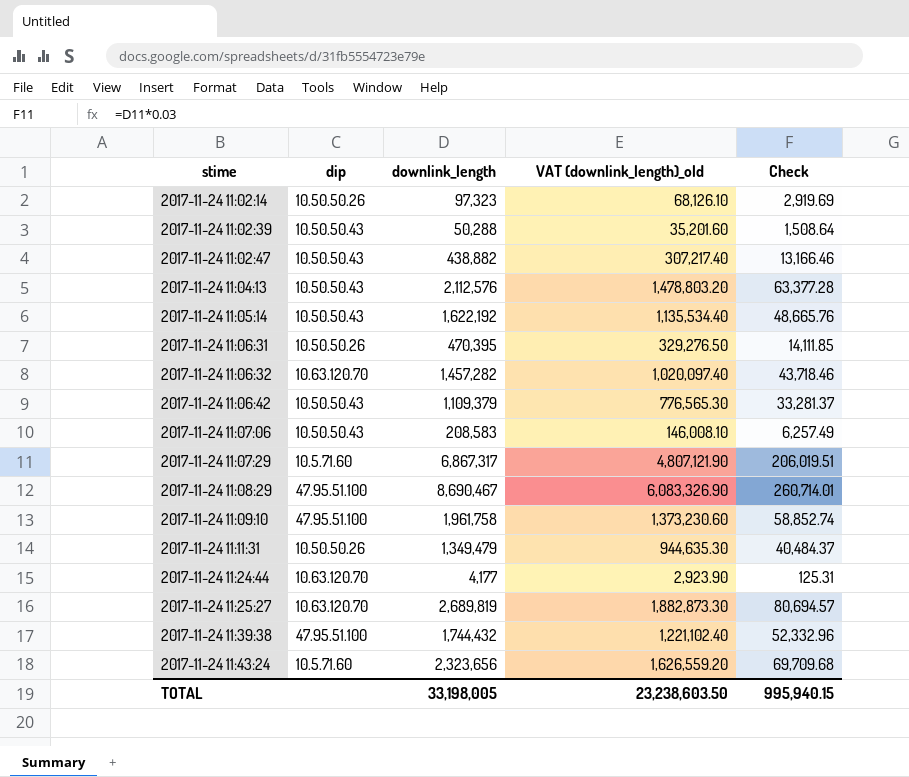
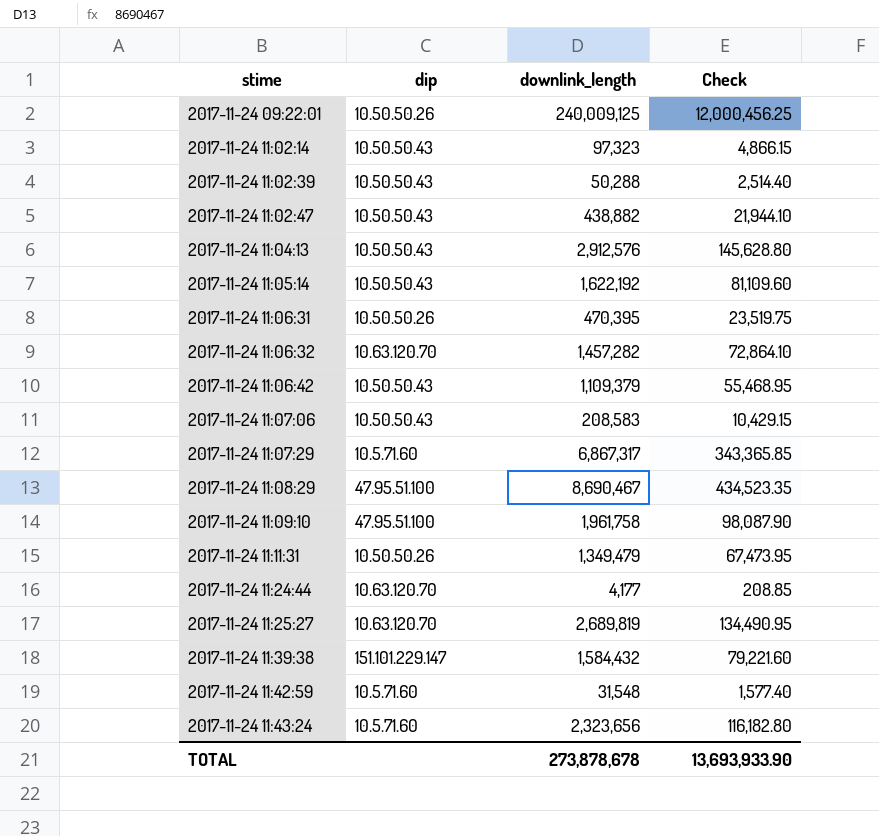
column VAT (downlink_length)_old | formula: [downlink_length] * 0.7 -> none
column Check | formula: [downlink_length] * 0.03 -> [downlink_length] * 0.05
row 2017-11-24 09:22:01: none -> 10.50.50.26 | 240,009,125 | 12,000,456.25
2017-11-24 11:02:14 | dip: 10.50.50.26 -> 10.50.50.43
2017-11-24 11:04:13 | downlink_length: 2,112,576 -> 2,912,576
2017-11-24 11:39:38 | dip: 47.95.51.100 -> 151.101.229.147
2017-11-24 11:39:38 | downlink_length: 1,744,432 -> 1,584,432
row 2017-11-24 11:42:59: none -> 10.5.71.60 | 31,548 | 1,577.40
TOTAL | downlink_length: 33,198,005 -> 273,878,678
TOTAL | Check: 995,940.15 -> 13,693,933.90

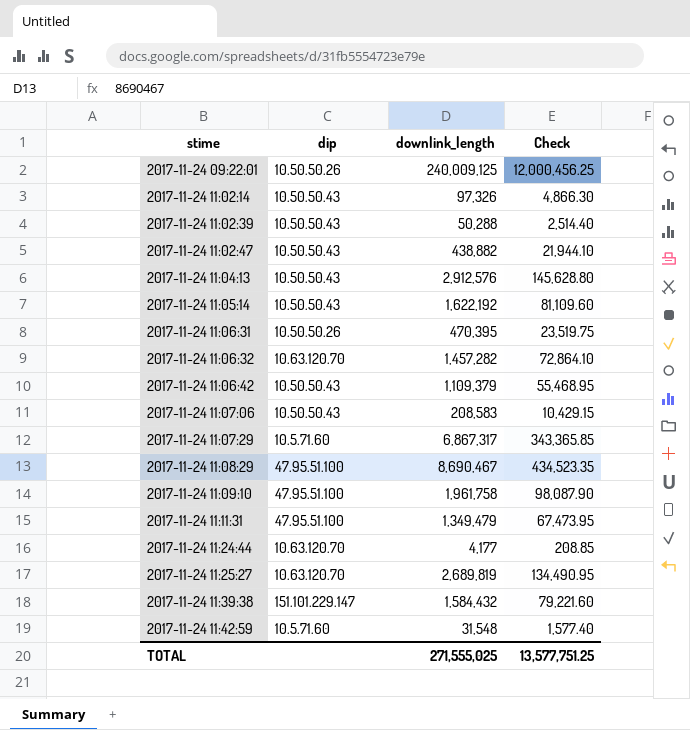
row 2017-11-24 11:43:24: 10.5.71.60 | 2,323,656 | 116,182.80 -> none
2017-11-24 11:02:14 | downlink_length: 97,323 -> 97,326
2017-11-24 11:02:14 | Check: 4,866.15 -> 4,866.30
2017-11-24 11:11:31 | dip: 10.50.50.26 -> 47.95.51.100
TOTAL | downlink_length: 273,878,678 -> 271,555,025
TOTAL | Check: 13,693,933.90 -> 13,577,751.25

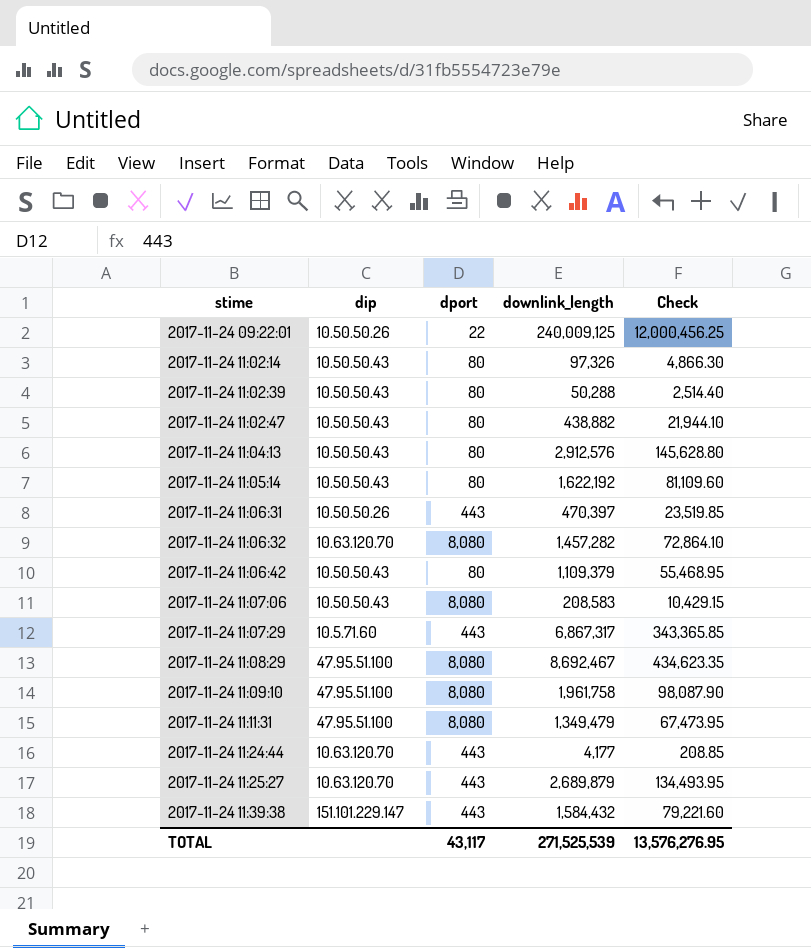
column dport | position: none -> 3
row 2017-11-24 11:42:59: 10.5.71.60 | 31,548 | 1,577.40 -> none
2017-11-24 11:06:31 | downlink_length: 470,395 -> 470,397
2017-11-24 11:06:31 | Check: 23,519.75 -> 23,519.85
2017-11-24 11:08:29 | downlink_length: 8,690,467 -> 8,692,467
2017-11-24 11:08:29 | Check: 434,523.35 -> 434,623.35
2017-11-24 11:25:27 | downlink_length: 2,689,819 -> 2,689,879
2017-11-24 11:25:27 | Check: 134,490.95 -> 134,493.95
TOTAL | downlink_length: 271,555,025 -> 271,525,539
TOTAL | Check: 13,577,751.25 -> 13,576,276.95

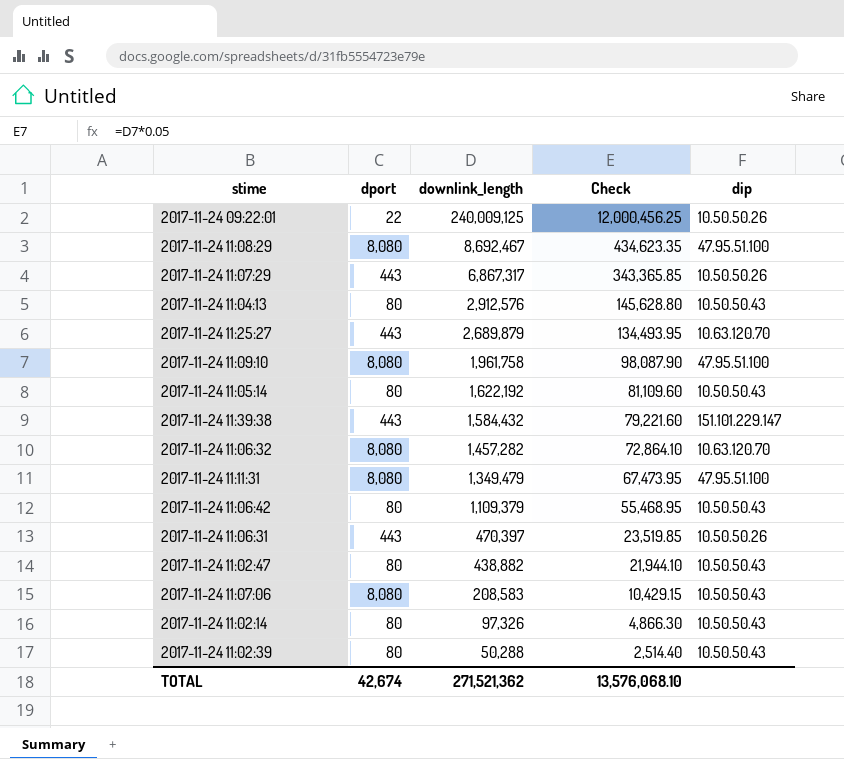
row order: stime ascending -> downlink_length descending
column dip | position: 2 -> 5
row 2017-11-24 11:24:44: 10.63.120.70 | 443 | 4,177 | 208.85 -> none
2017-11-24 11:07:29 | dip: 10.5.71.60 -> 10.50.50.26
TOTAL | dport: 43,117 -> 42,674
TOTAL | downlink_length: 271,525,539 -> 271,521,362
TOTAL | Check: 13,576,276.95 -> 13,576,068.10

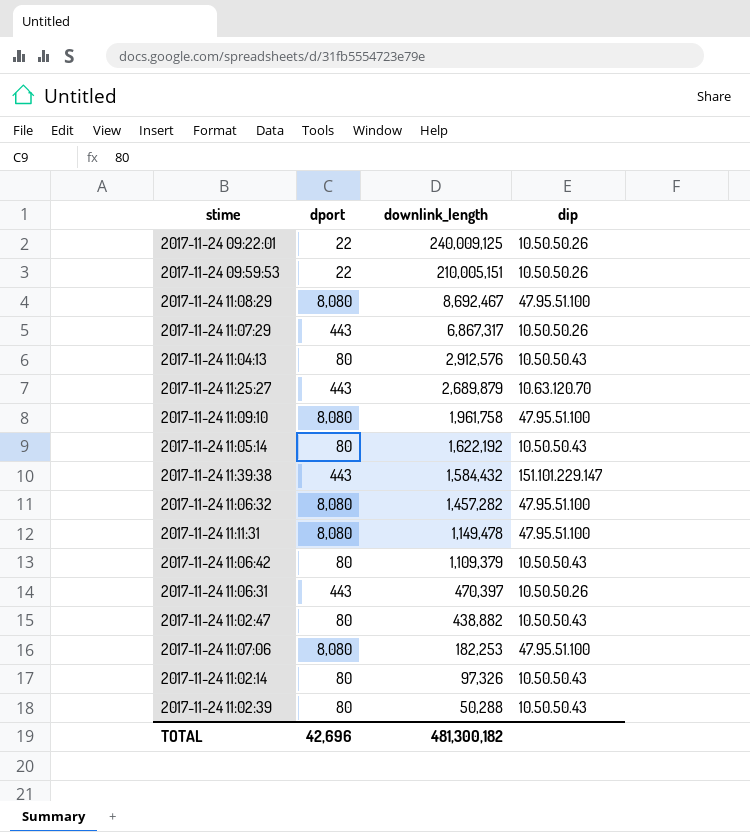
column Check | formula: [downlink_length] * 0.05 -> none
row 2017-11-24 09:59:53: none -> 22 | 210,005,151 | 10.50.50.26
2017-11-24 11:06:32 | dip: 10.63.120.70 -> 47.95.51.100
2017-11-24 11:11:31 | downlink_length: 1,349,479 -> 1,149,478
2017-11-24 11:07:06 | downlink_length: 208,583 -> 182,253
2017-11-24 11:07:06 | dip: 10.50.50.43 -> 47.95.51.100
TOTAL | dport: 42,674 -> 42,696
TOTAL | downlink_length: 271,521,362 -> 481,300,182

